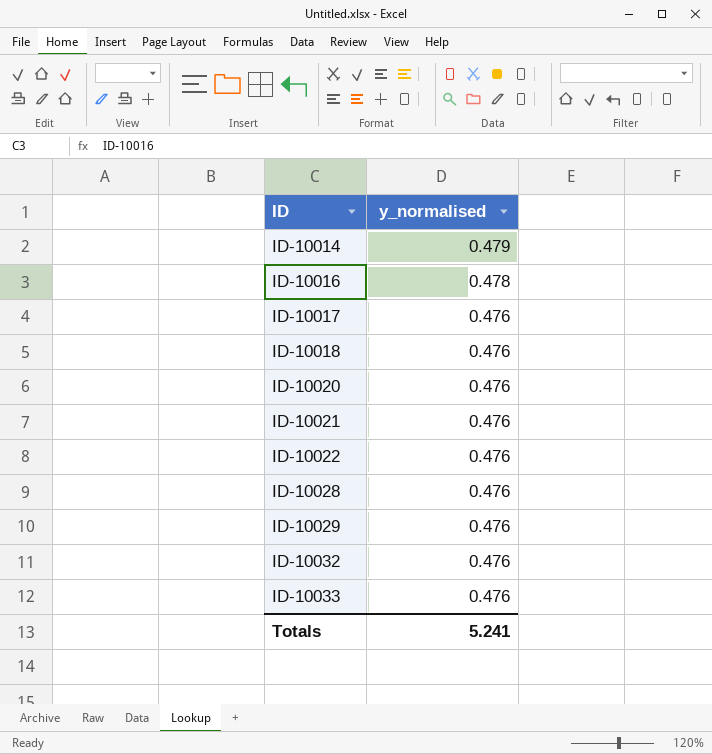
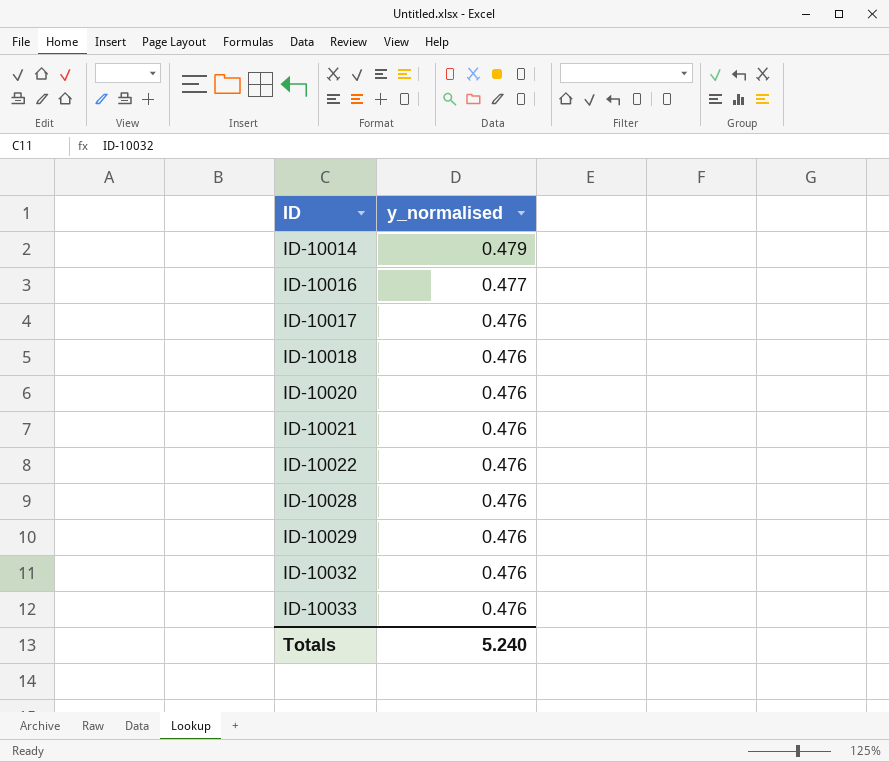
ID-10016 | y_normalised: 0.478 -> 0.477
Totals | y_normalised: 5.241 -> 5.240

